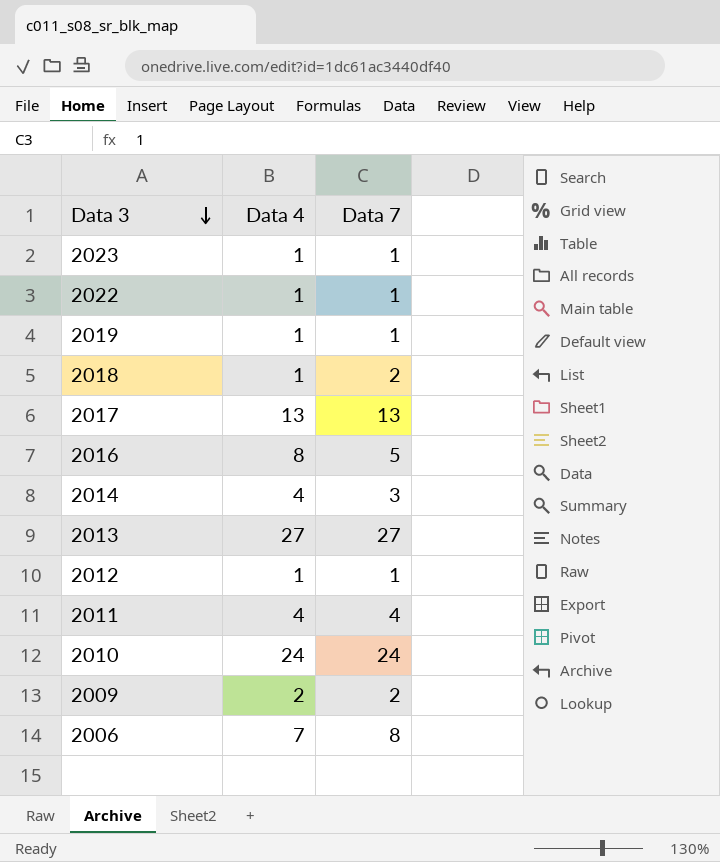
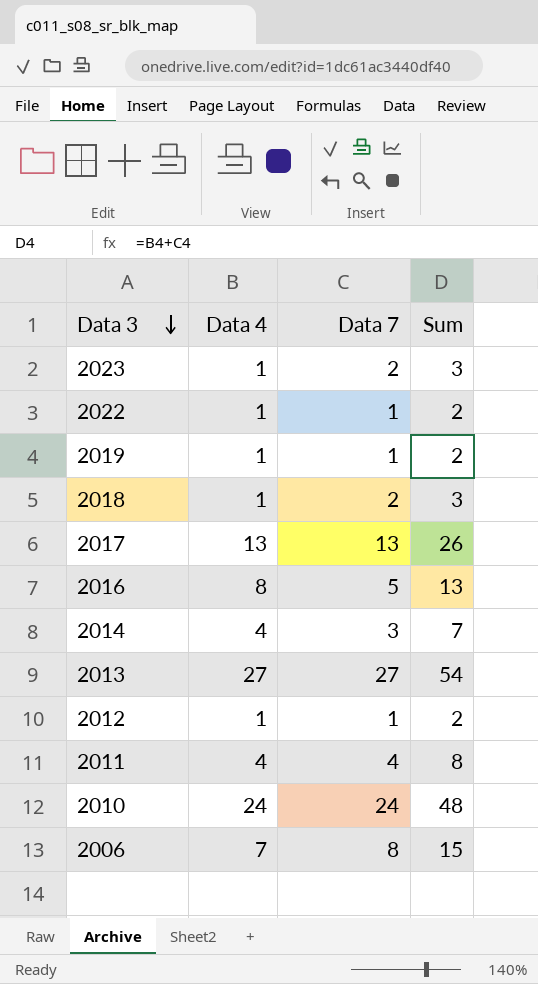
column Sum | formula: none -> [Data 4] + [Data 7]
row 2009: 2 | 2 -> none
2023 | Data 7: 1 -> 2

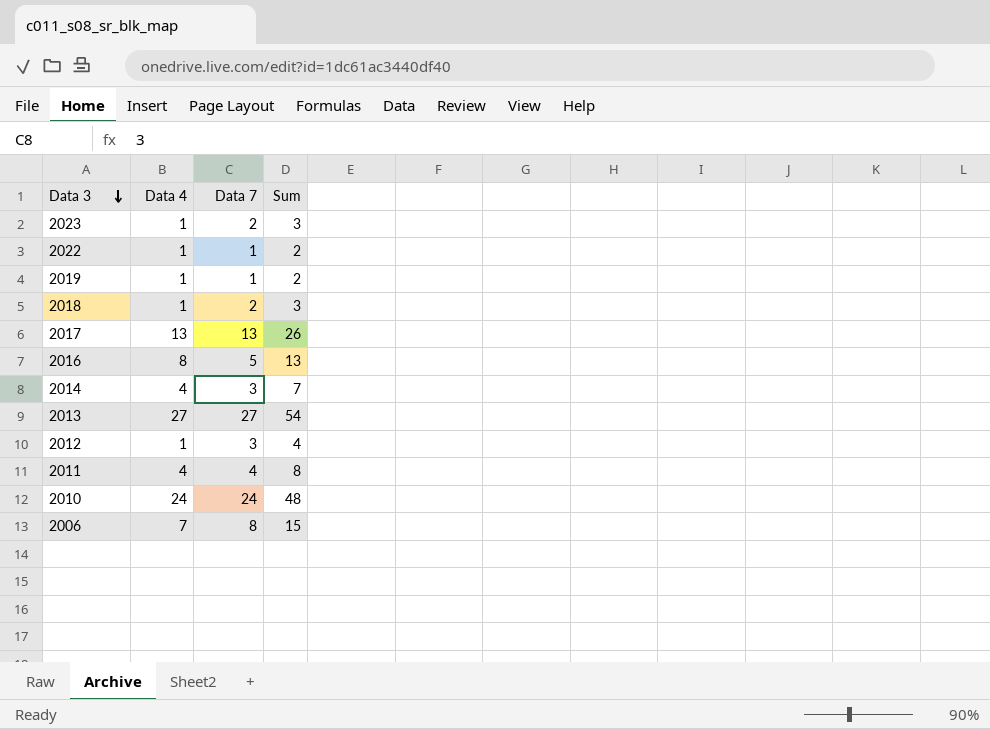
2012 | Data 7: 1 -> 3
2012 | Sum: 2 -> 4

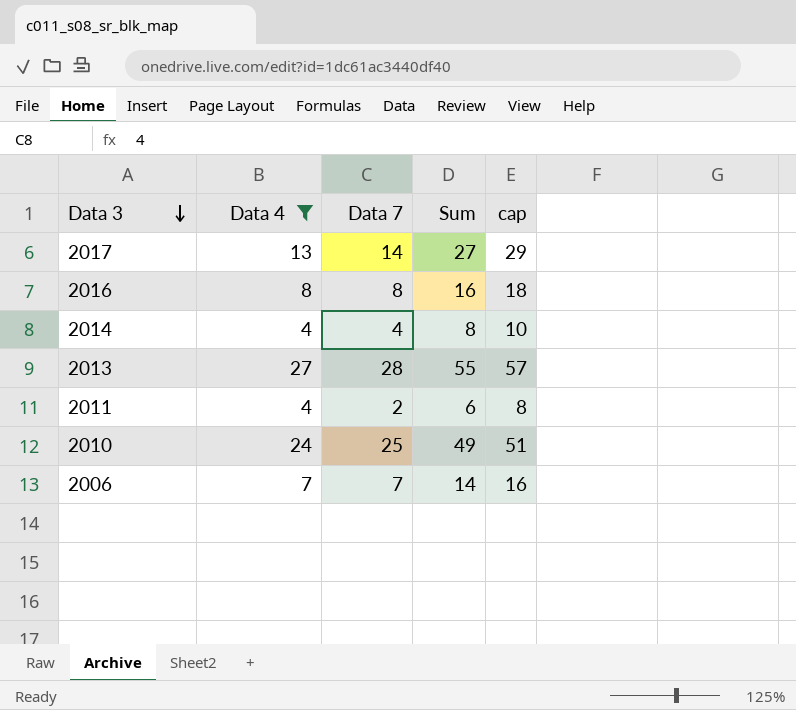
filter: none -> Data 4 != 1
column cap | formula: none -> [Sum] + 2
2017 | Data 7: 13 -> 14
2017 | Sum: 26 -> 27
2016 | Data 7: 5 -> 8
2016 | Sum: 13 -> 16
2014 | Data 7: 3 -> 4
2014 | Sum: 7 -> 8
2013 | Data 7: 27 -> 28
2013 | Sum: 54 -> 55
2011 | Data 7: 4 -> 2
2011 | Sum: 8 -> 6
2010 | Data 7: 24 -> 25
2010 | Sum: 48 -> 49
2006 | Data 7: 8 -> 7
2006 | Sum: 15 -> 14

